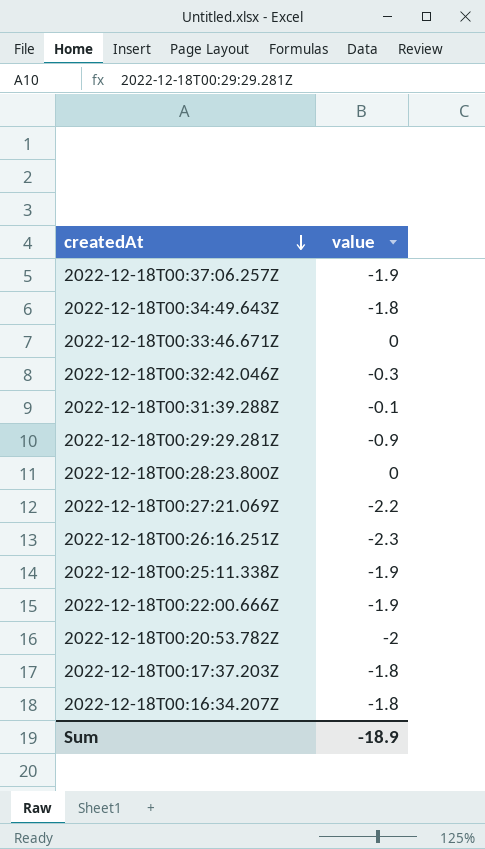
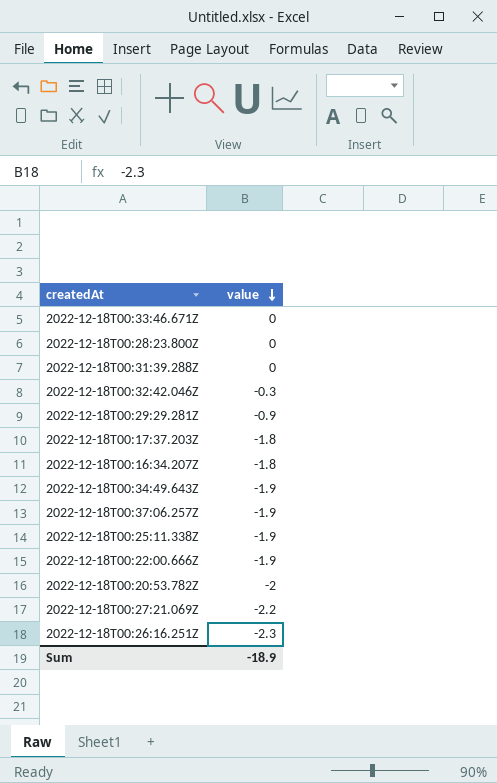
row order: createdAt descending -> value descending
2022-12-18T00:31:39.288Z | value: -0.1 -> 0
2022-12-18T00:34:49.643Z | value: -1.8 -> -1.9

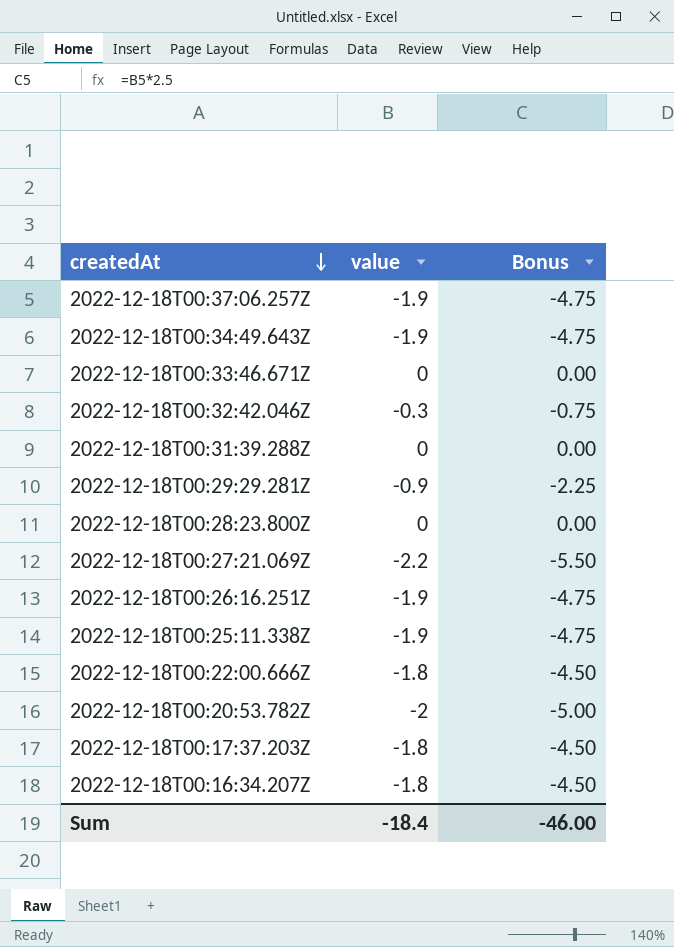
row order: value descending -> createdAt descending
column Bonus | formula: none -> [value] * 2.5
2022-12-18T00:26:16.251Z | value: -2.3 -> -1.9
2022-12-18T00:22:00.666Z | value: -1.9 -> -1.8
Sum | value: -18.9 -> -18.4

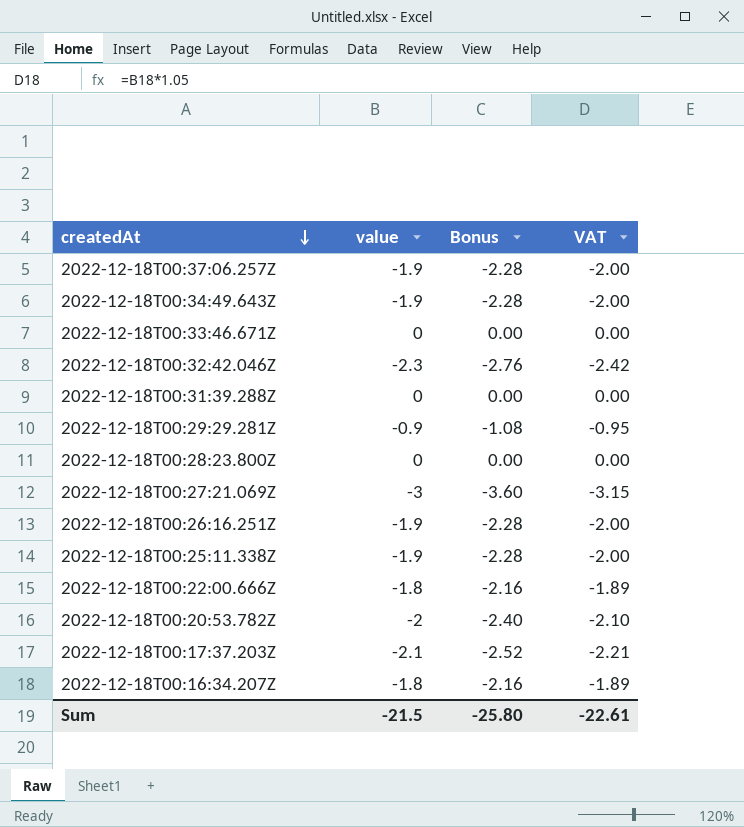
column Bonus | formula: [value] * 2.5 -> [value] * 1.2
column VAT | formula: none -> [value] * 1.05
2022-12-18T00:32:42.046Z | value: -0.3 -> -2.3
2022-12-18T00:27:21.069Z | value: -2.2 -> -3
2022-12-18T00:17:37.203Z | value: -1.8 -> -2.1
Sum | value: -18.4 -> -21.5
Sum | Bonus: -46.00 -> -25.80

